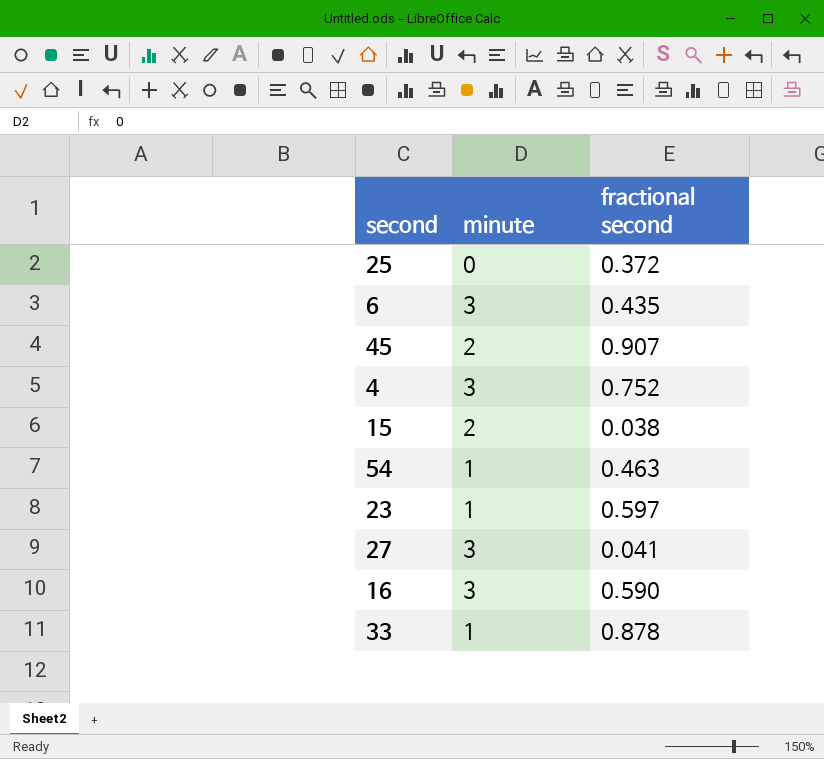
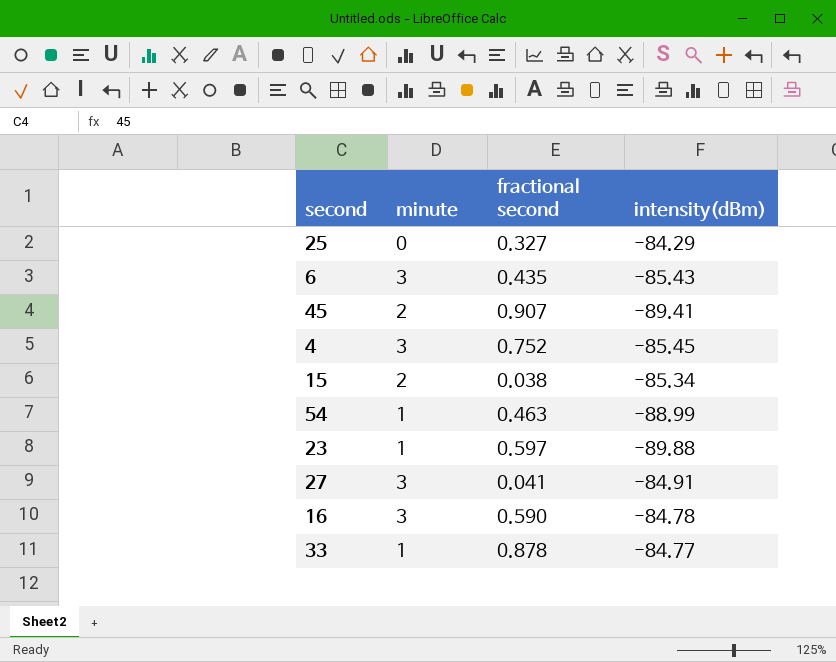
column intensity(dBm) | position: none -> 4
25 | fractional second: 0.372 -> 0.327

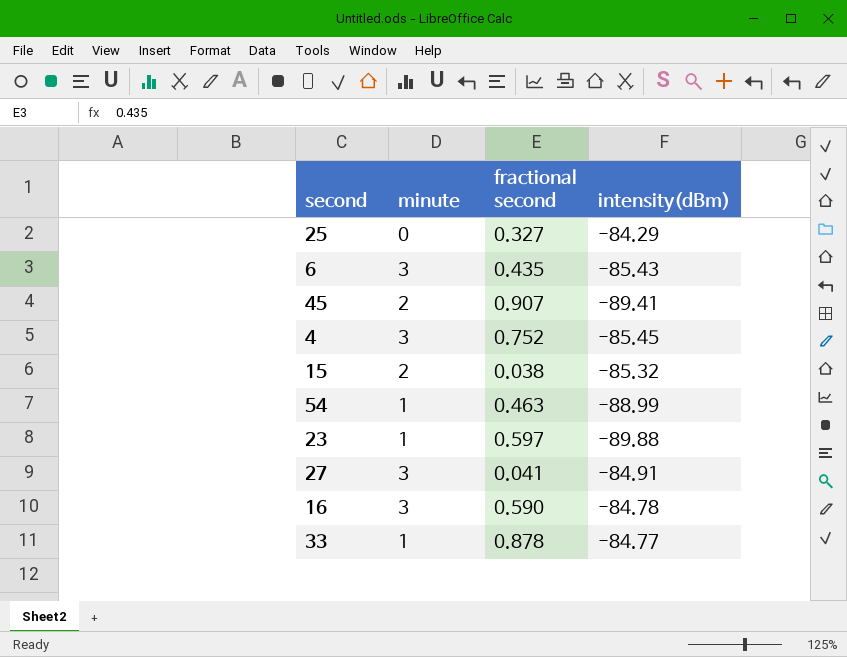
15 | intensity(dBm): -85.34 -> -85.32

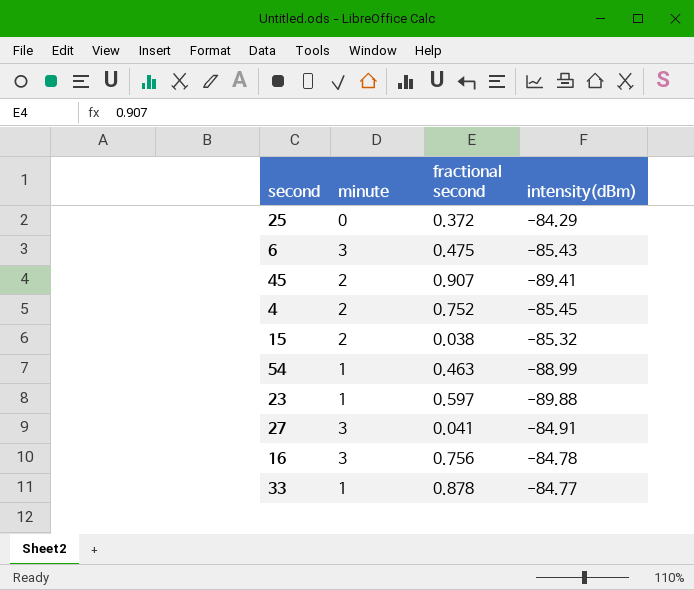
25 | fractional second: 0.327 -> 0.372
6 | fractional second: 0.435 -> 0.475
4 | minute: 3 -> 2
16 | fractional second: 0.590 -> 0.756

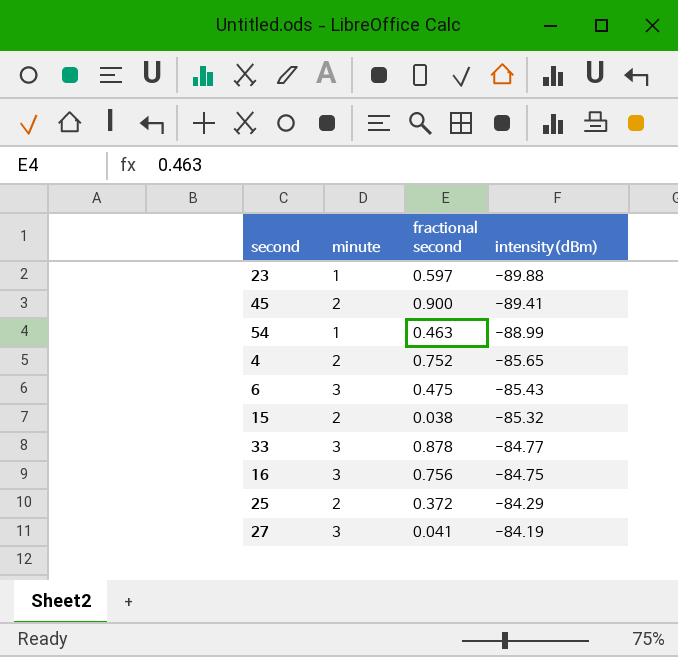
row order: none -> intensity(dBm) ascending
45 | fractional second: 0.907 -> 0.900
4 | intensity(dBm): -85.45 -> -85.65
33 | minute: 1 -> 3
16 | intensity(dBm): -84.78 -> -84.75
25 | minute: 0 -> 2
27 | intensity(dBm): -84.91 -> -84.19

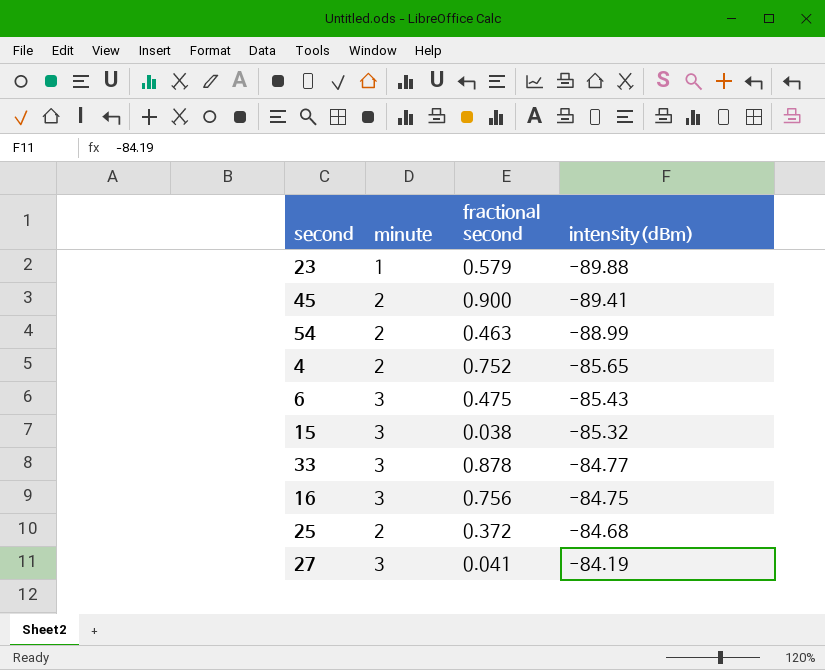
23 | fractional second: 0.597 -> 0.579
54 | minute: 1 -> 2
15 | minute: 2 -> 3
25 | intensity(dBm): -84.29 -> -84.68

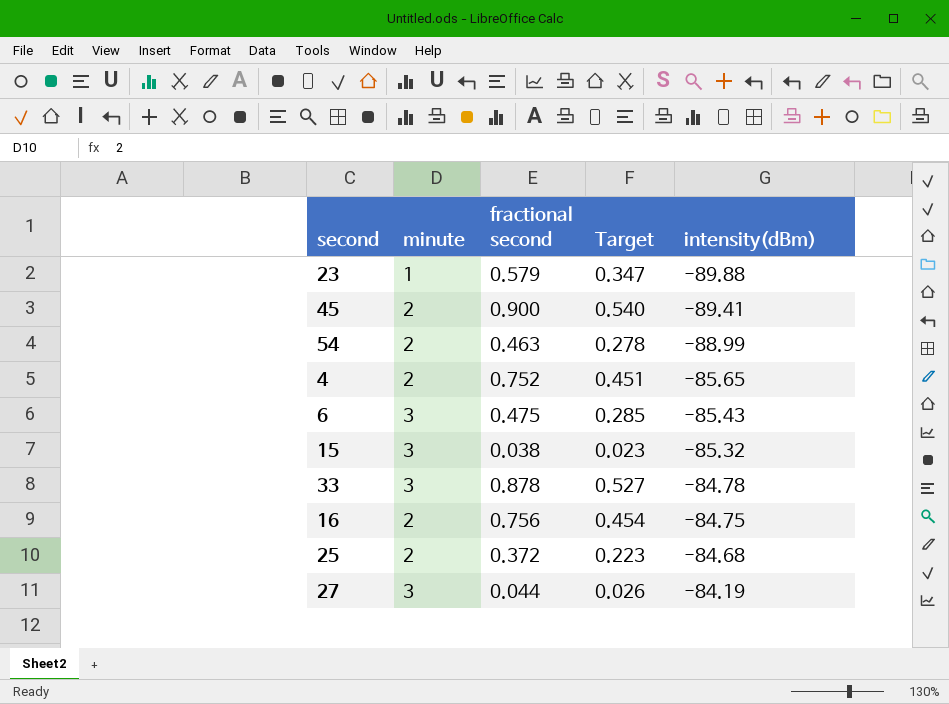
column Target | formula: none -> [fractional second] * 0.6
33 | intensity(dBm): -84.77 -> -84.78
16 | minute: 3 -> 2
27 | fractional second: 0.041 -> 0.044

